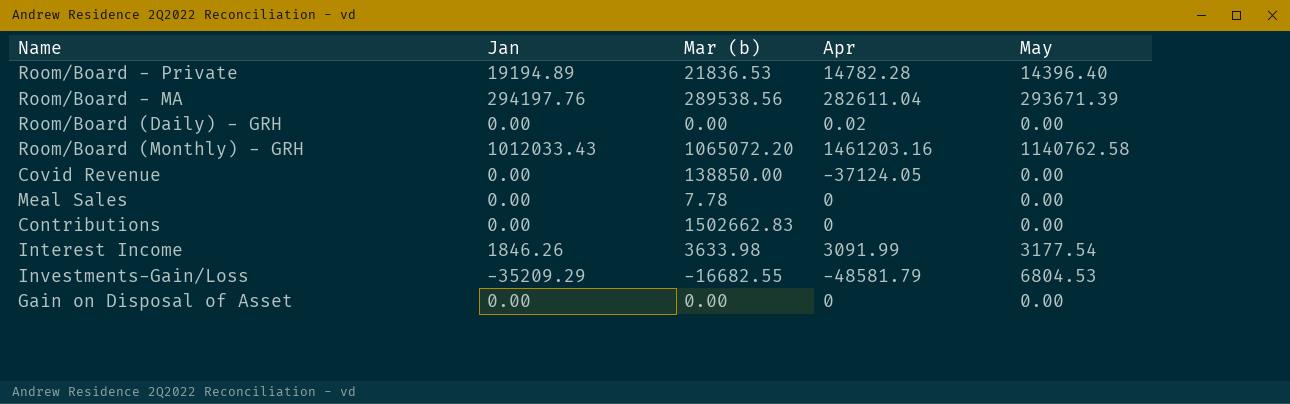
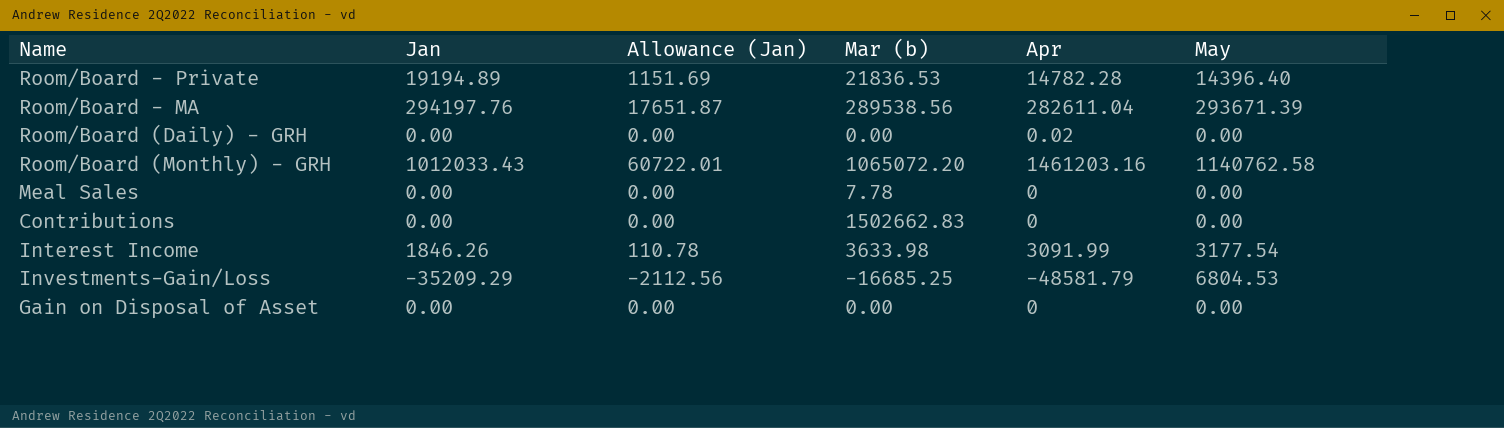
column Allowance (Jan) | formula: none -> [Jan] * 0.06
row Covid Revenue: 0.00 | 138850.00 | -37124.05 | 0.00 -> none
Investments-Gain/Loss | Mar (b): -16682.55 -> -16685.25

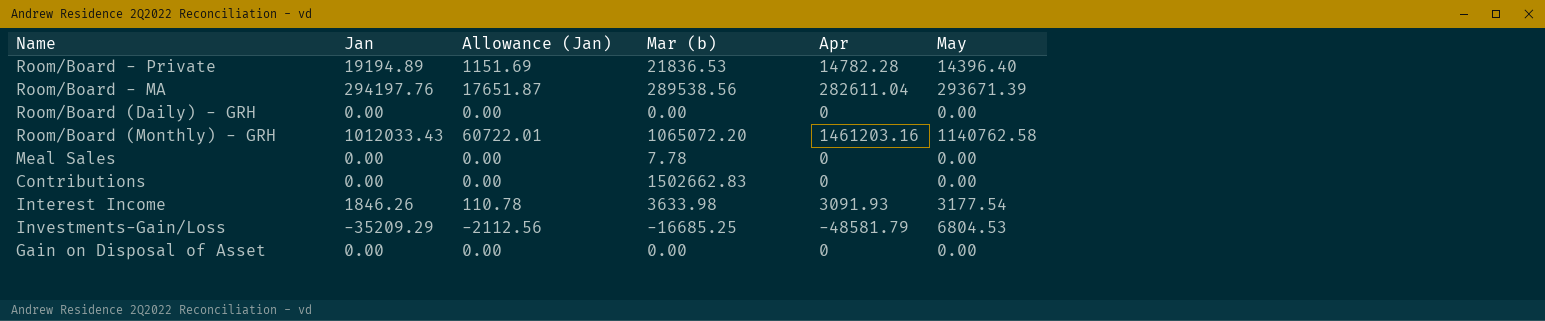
Room/Board (Daily) - GRH | Apr: 0.02 -> 0
Interest Income | Apr: 3091.99 -> 3091.93

